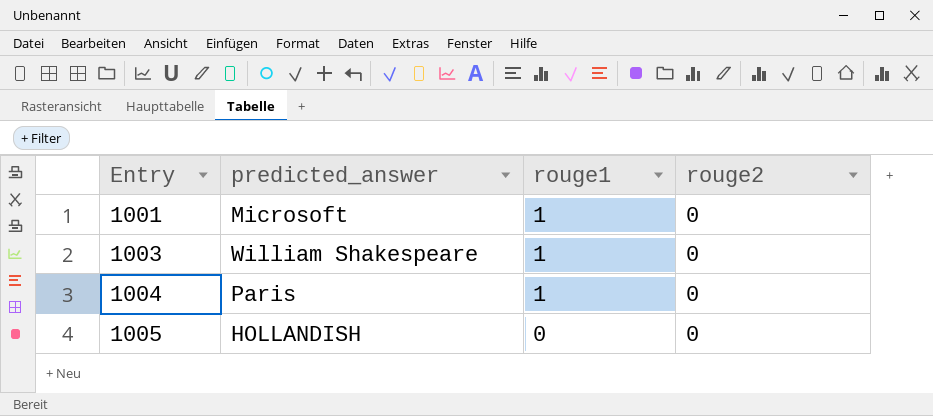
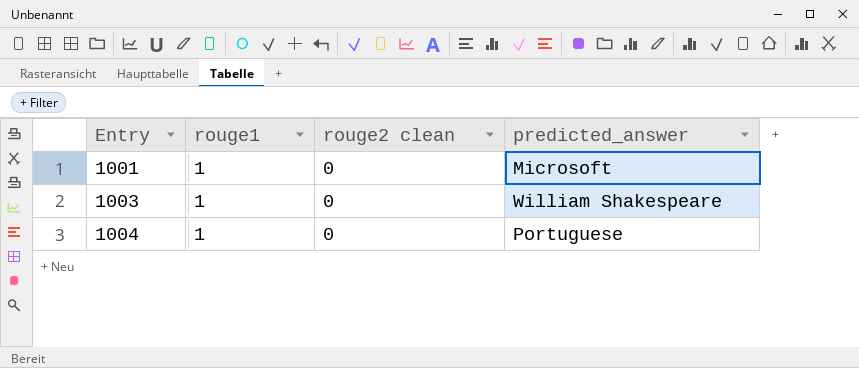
column name: rouge2 -> rouge2 clean
column predicted_answer | position: 2 -> 4
row 1005: HOLLANDISH | 0 | 0 -> none
1004 | predicted_answer: Paris -> Portuguese

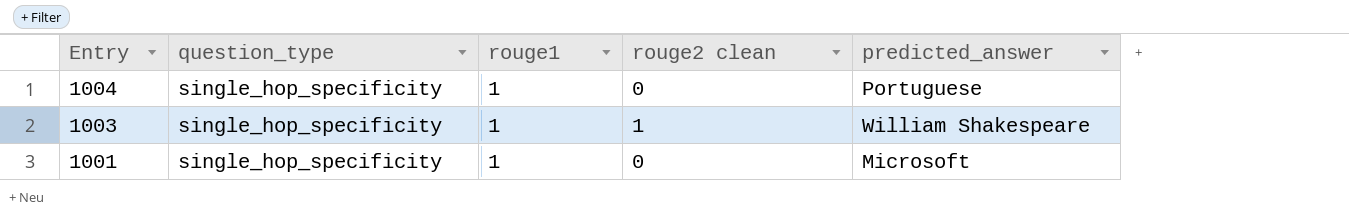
row order: Entry ascending -> Entry descending
column question_type | position: none -> 2
1003 | rouge2 clean: 0 -> 1

